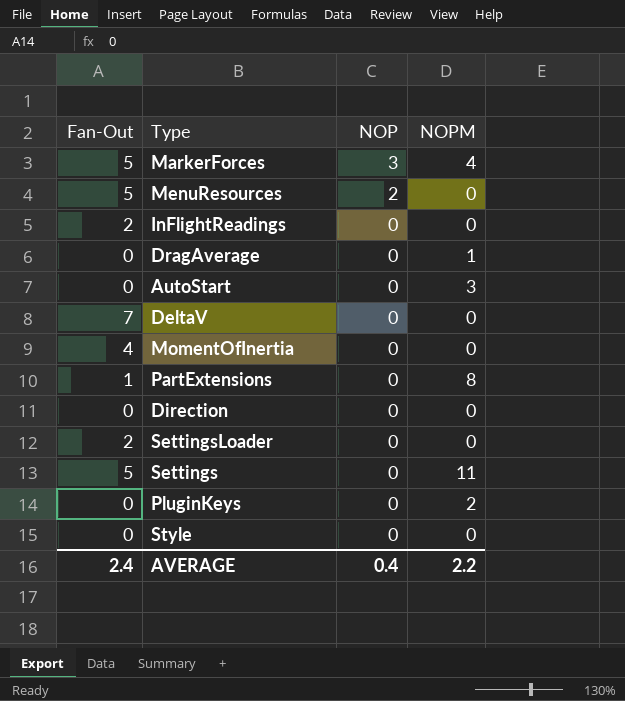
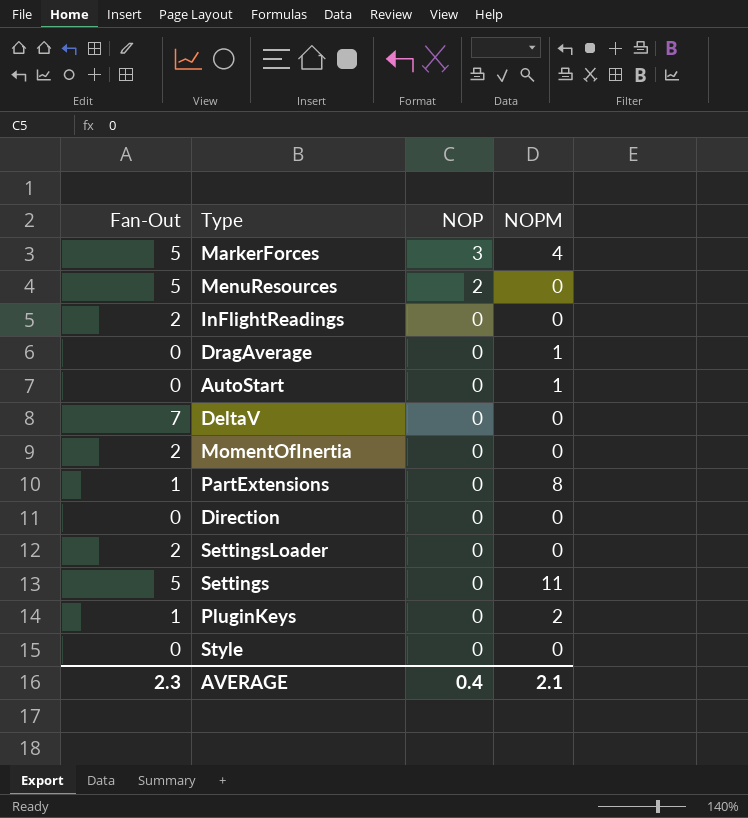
AutoStart | NOPM: 3 -> 1
MomentOfInertia | Fan-Out: 4 -> 2
PluginKeys | Fan-Out: 0 -> 1
AVERAGE | Fan-Out: 2.4 -> 2.3
AVERAGE | NOPM: 2.2 -> 2.1

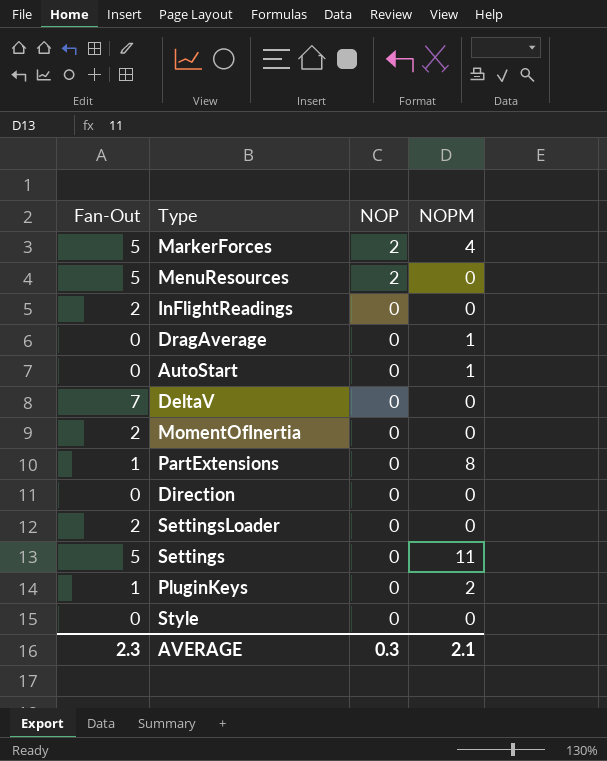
MarkerForces | NOP: 3 -> 2
AVERAGE | NOP: 0.4 -> 0.3

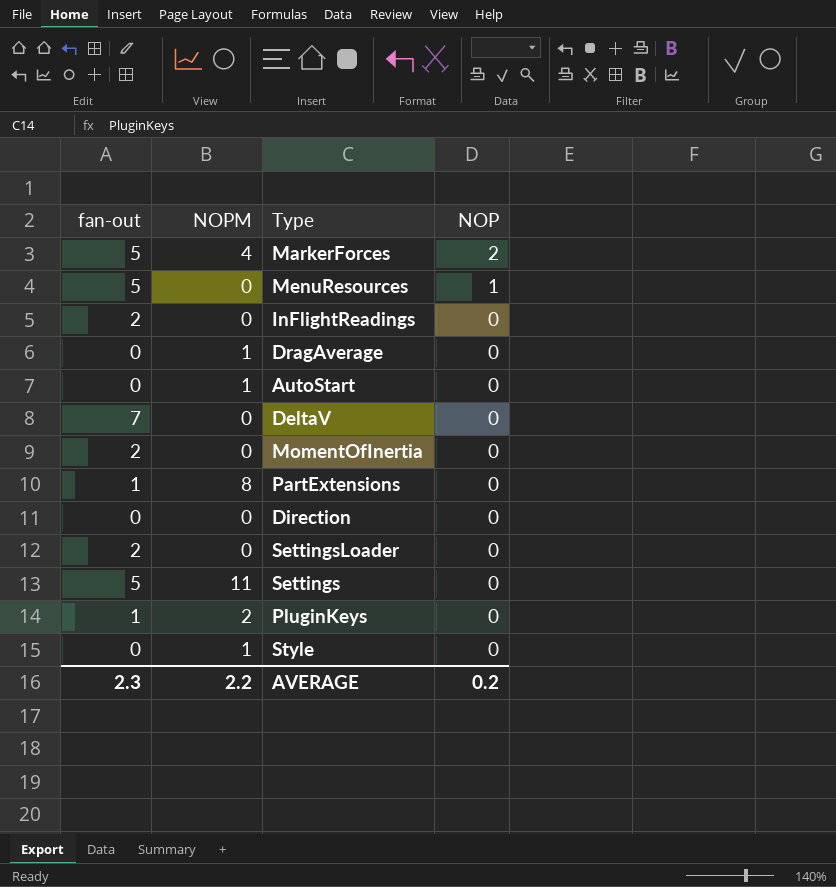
column name: Fan-Out -> fan-out
column NOPM | position: 4 -> 2
MenuResources | NOP: 2 -> 1
Style | NOPM: 0 -> 1
AVERAGE | NOPM: 2.1 -> 2.2
AVERAGE | NOP: 0.3 -> 0.2

